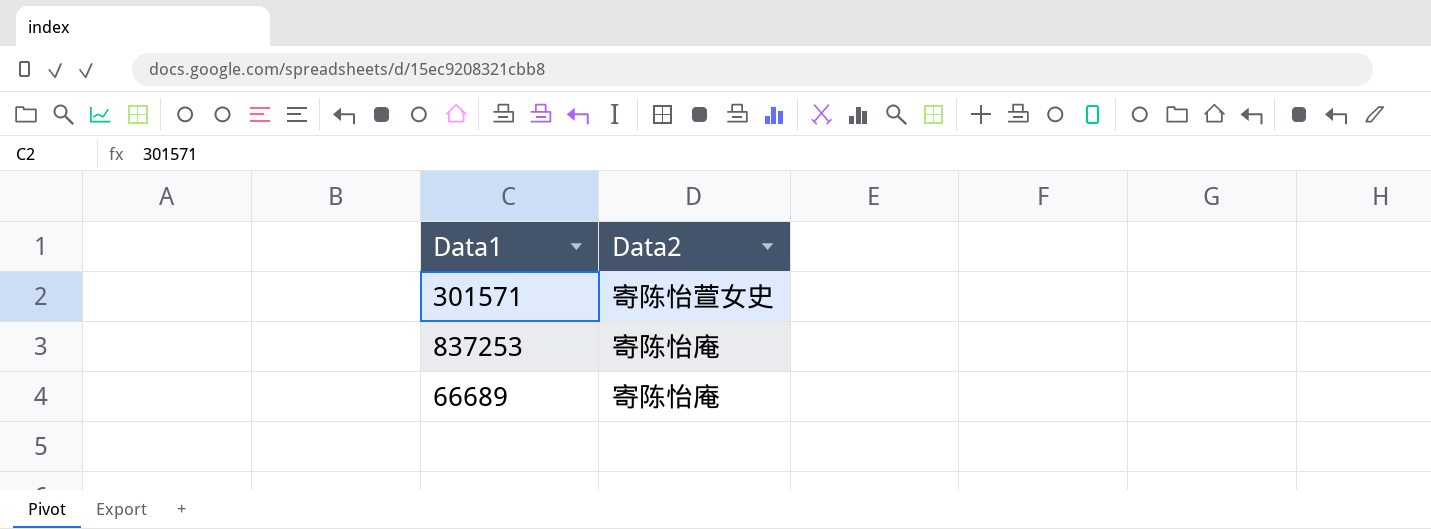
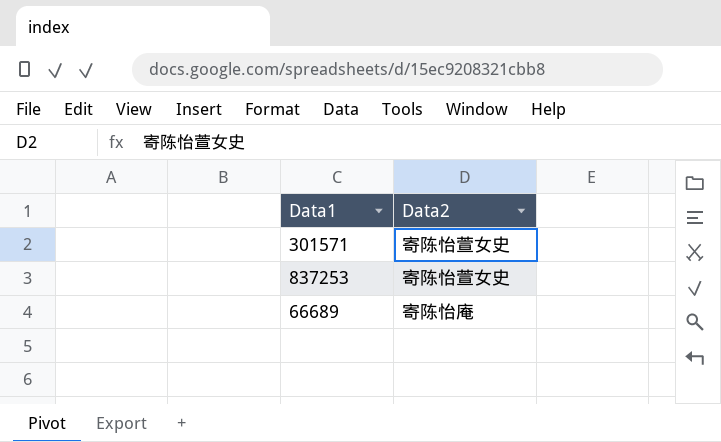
837253 | Data2: 寄陈怡庵 -> 寄陈怡萱女史

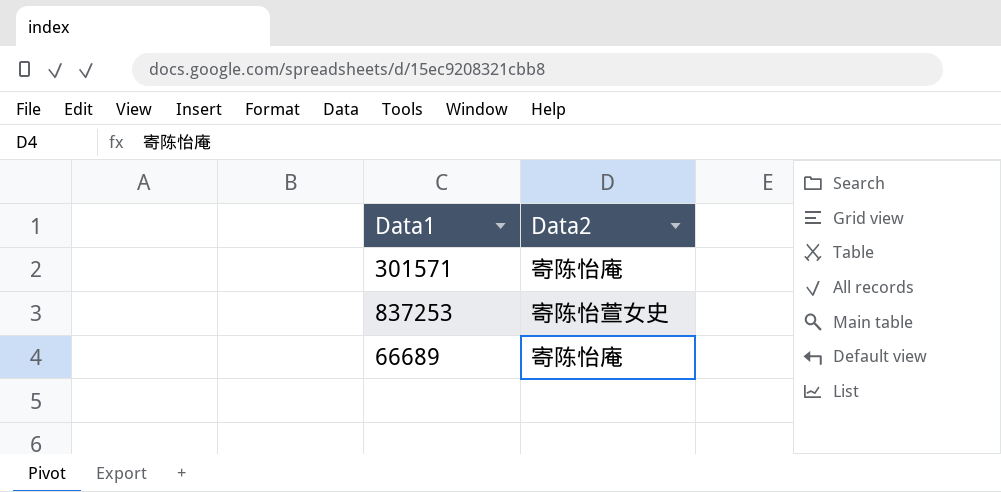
301571 | Data2: 寄陈怡萱女史 -> 寄陈怡庵

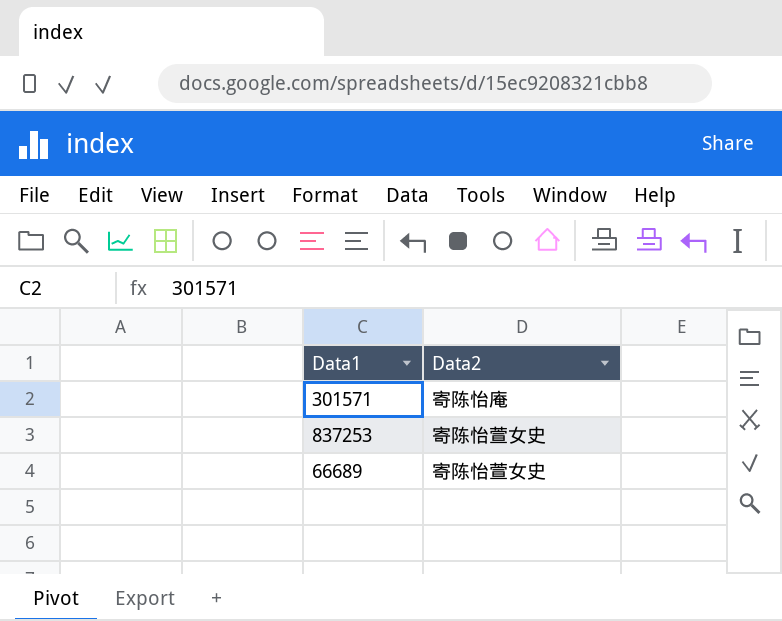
66689 | Data2: 寄陈怡庵 -> 寄陈怡萱女史

